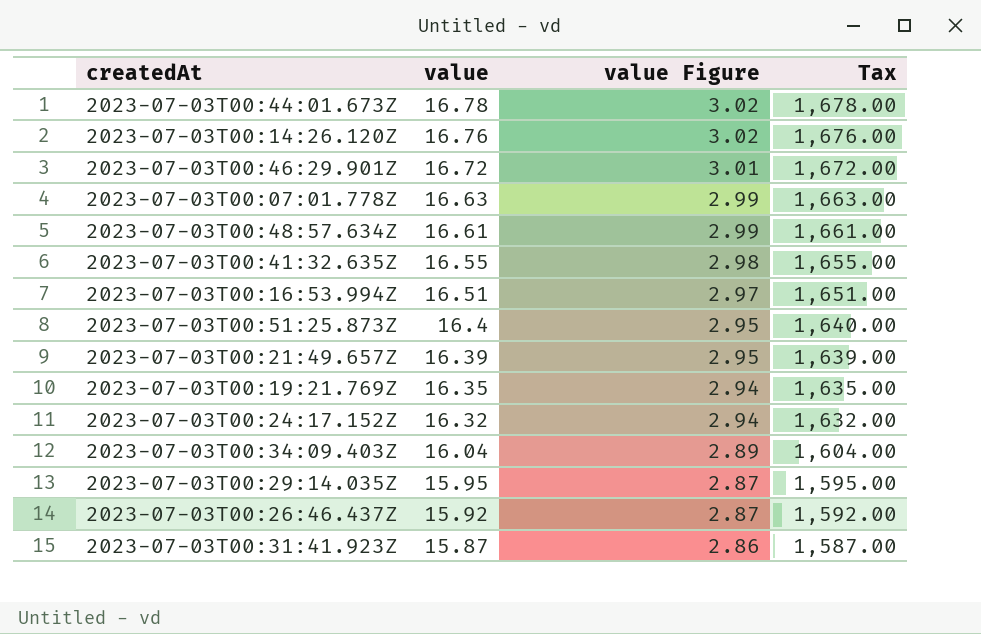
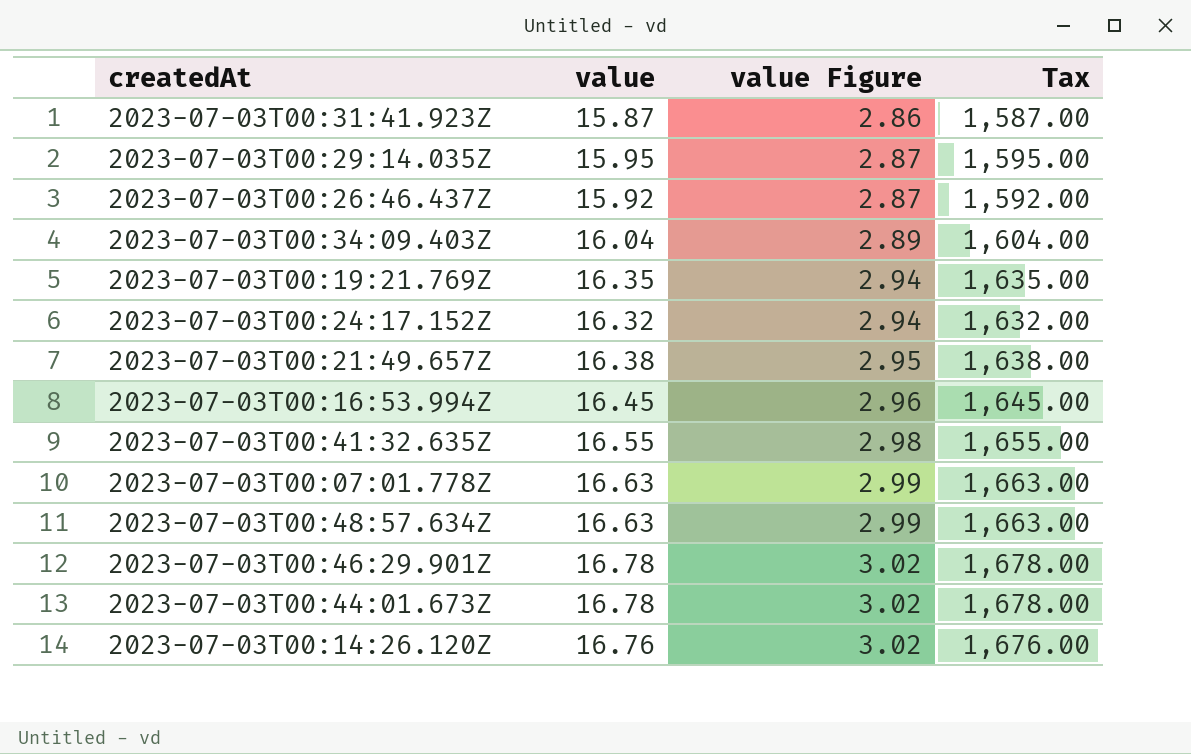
row order: value descending -> value Figure ascending
row 2023-07-03T00:51:25.873Z: 16.4 | 2.95 | 1,640.00 -> none
2023-07-03T00:21:49.657Z | value: 16.39 -> 16.38
2023-07-03T00:21:49.657Z | Tax: 1,639.00 -> 1,638.00
2023-07-03T00:16:53.994Z | value: 16.51 -> 16.45
2023-07-03T00:16:53.994Z | value Figure: 2.97 -> 2.96
2023-07-03T00:16:53.994Z | Tax: 1,651.00 -> 1,645.00
2023-07-03T00:48:57.634Z | value: 16.61 -> 16.63
2023-07-03T00:48:57.634Z | Tax: 1,661.00 -> 1,663.00
2023-07-03T00:46:29.901Z | value: 16.72 -> 16.78
2023-07-03T00:46:29.901Z | value Figure: 3.01 -> 3.02
2023-07-03T00:46:29.901Z | Tax: 1,672.00 -> 1,678.00

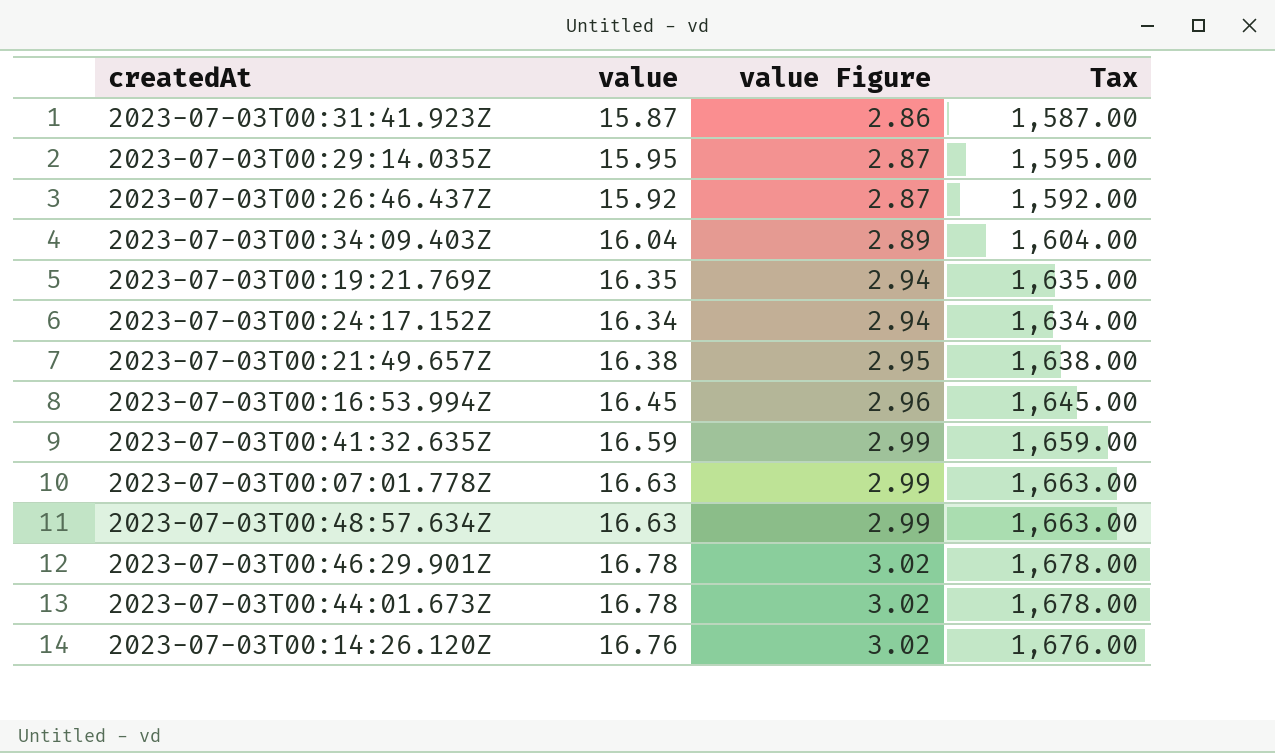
2023-07-03T00:24:17.152Z | value: 16.32 -> 16.34
2023-07-03T00:24:17.152Z | Tax: 1,632.00 -> 1,634.00
2023-07-03T00:41:32.635Z | value: 16.55 -> 16.59
2023-07-03T00:41:32.635Z | value Figure: 2.98 -> 2.99
2023-07-03T00:41:32.635Z | Tax: 1,655.00 -> 1,659.00

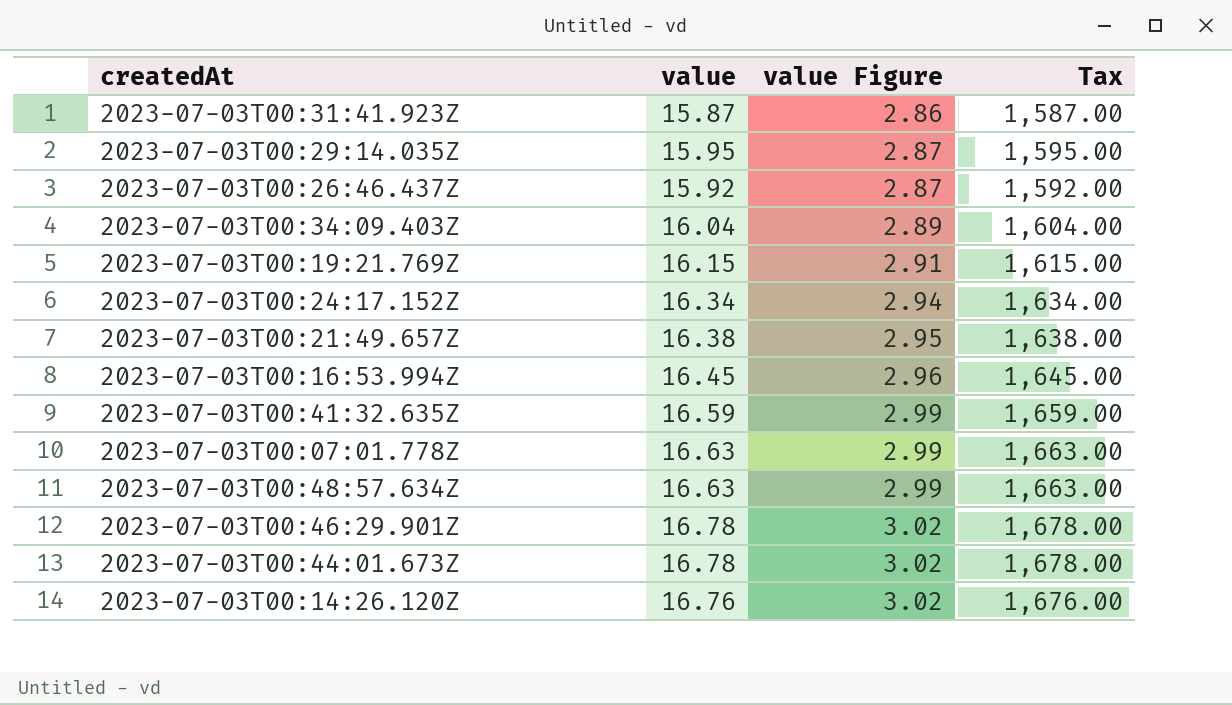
2023-07-03T00:19:21.769Z | value: 16.35 -> 16.15
2023-07-03T00:19:21.769Z | value Figure: 2.94 -> 2.91
2023-07-03T00:19:21.769Z | Tax: 1,635.00 -> 1,615.00

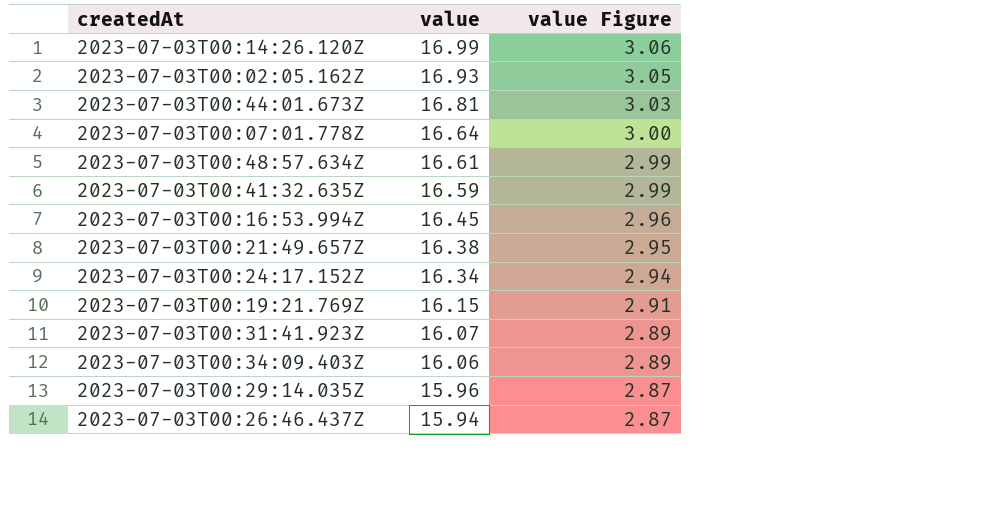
row order: value Figure ascending -> value descending
column Tax | formula: [value] * 100 -> none
row 2023-07-03T00:46:29.901Z: 16.78 | 3.02 | 1,678.00 -> none
2023-07-03T00:14:26.120Z | value: 16.76 -> 16.99
2023-07-03T00:14:26.120Z | value Figure: 3.02 -> 3.06
row 2023-07-03T00:02:05.162Z: none -> 16.93 | 3.05
2023-07-03T00:44:01.673Z | value: 16.78 -> 16.81
2023-07-03T00:44:01.673Z | value Figure: 3.02 -> 3.03
2023-07-03T00:07:01.778Z | value: 16.63 -> 16.64
2023-07-03T00:07:01.778Z | value Figure: 2.99 -> 3.00
2023-07-03T00:48:57.634Z | value: 16.63 -> 16.61
2023-07-03T00:31:41.923Z | value: 15.87 -> 16.07
2023-07-03T00:31:41.923Z | value Figure: 2.86 -> 2.89
2023-07-03T00:34:09.403Z | value: 16.04 -> 16.06
2023-07-03T00:29:14.035Z | value: 15.95 -> 15.96
2023-07-03T00:26:46.437Z | value: 15.92 -> 15.94

